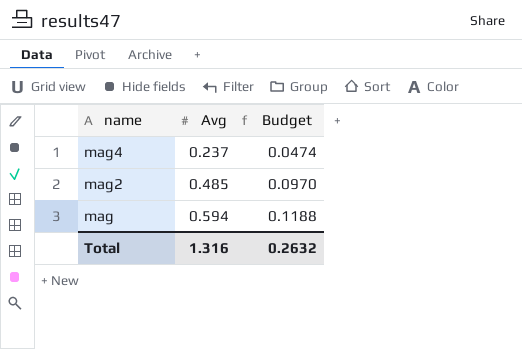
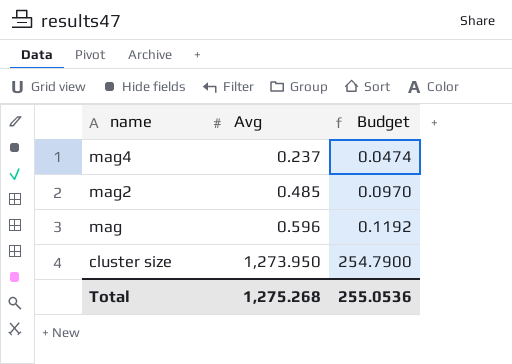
mag | Avg: 0.594 -> 0.596
mag | Budget: 0.1188 -> 0.1192
row cluster size: none -> 1,273.950 | 254.7900
Total | Avg: 1.316 -> 1,275.268
Total | Budget: 0.2632 -> 255.0536

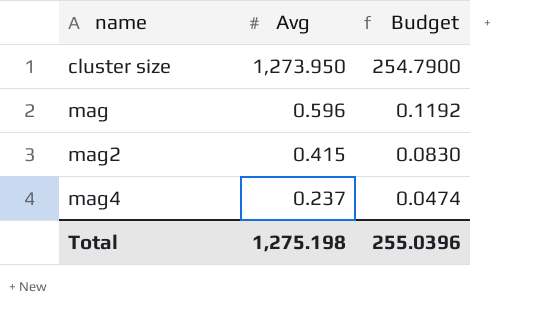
row order: name descending -> name ascending
mag2 | Avg: 0.485 -> 0.415
mag2 | Budget: 0.0970 -> 0.0830
Total | Avg: 1,275.268 -> 1,275.198
Total | Budget: 255.0536 -> 255.0396

